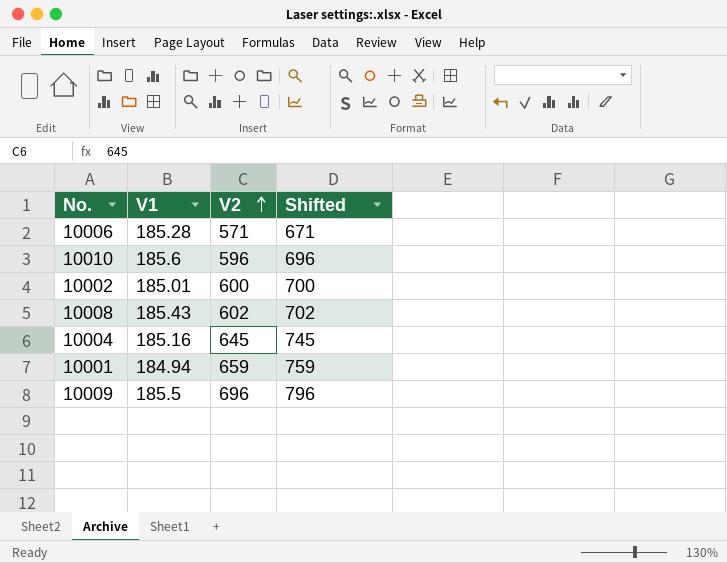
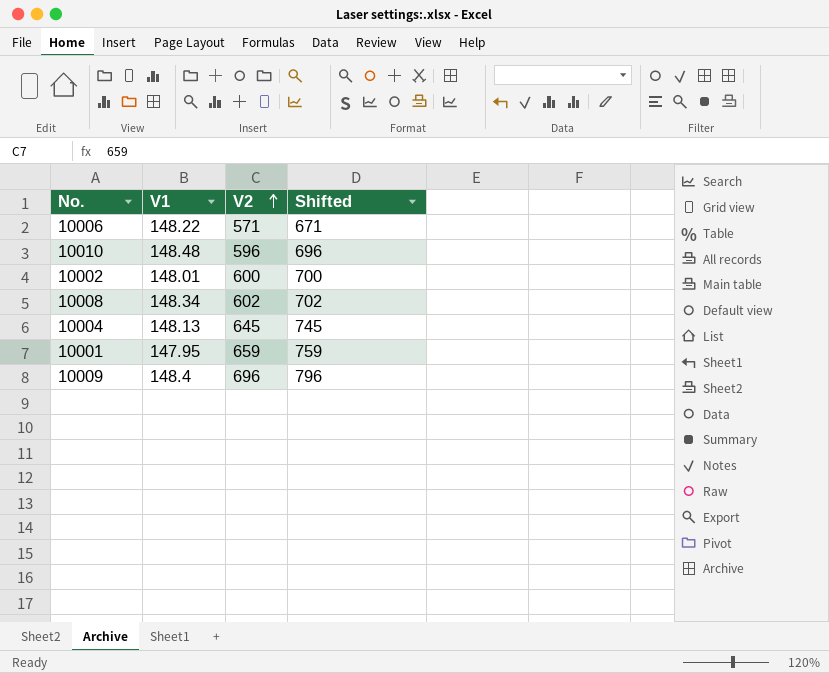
10006 | V1: 185.28 -> 148.22
10010 | V1: 185.6 -> 148.48
10002 | V1: 185.01 -> 148.01
10008 | V1: 185.43 -> 148.34
10004 | V1: 185.16 -> 148.13
10001 | V1: 184.94 -> 147.95
10009 | V1: 185.5 -> 148.4

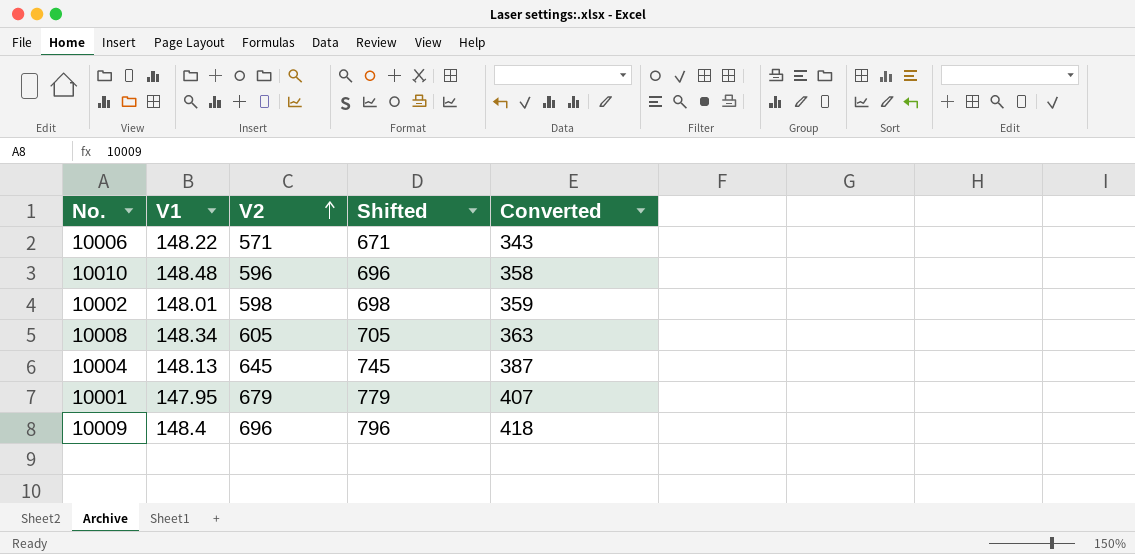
column Converted | formula: none -> [V2] * 0.6
10002 | V2: 600 -> 598
10002 | Shifted: 700 -> 698
10008 | V2: 602 -> 605
10008 | Shifted: 702 -> 705
10001 | V2: 659 -> 679
10001 | Shifted: 759 -> 779

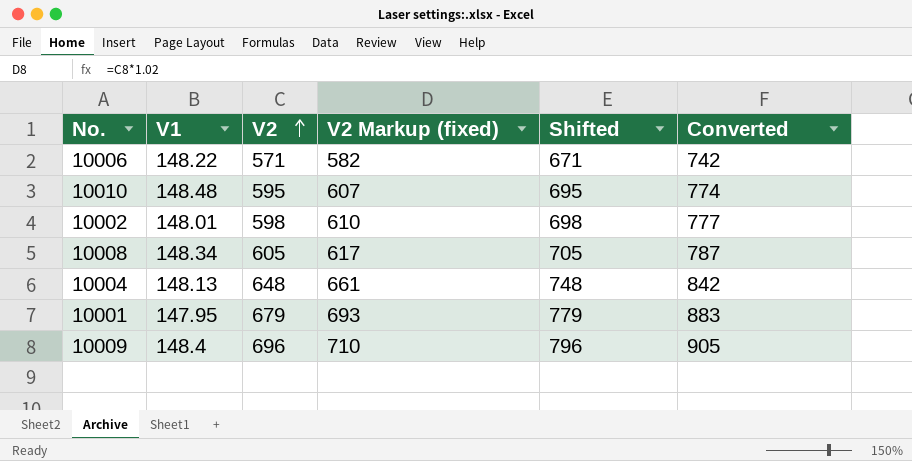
column V2 Markup (fixed) | formula: none -> [V2] * 1.02
column Converted | formula: [V2] * 0.6 -> [V2] * 1.3
10010 | V2: 596 -> 595
10010 | Shifted: 696 -> 695
10004 | V2: 645 -> 648
10004 | Shifted: 745 -> 748

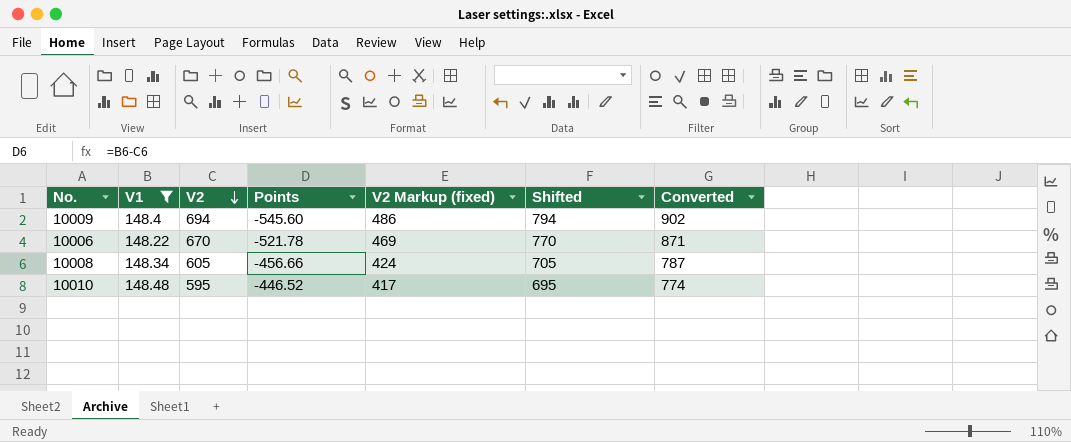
filter: none -> V1 >= 148.22
row order: V2 ascending -> V2 descending
column Points | formula: none -> [V1] - [V2]
column V2 Markup (fixed) | formula: [V2] * 1.02 -> [V2] * 0.7
10009 | V2: 696 -> 694
10009 | Shifted: 796 -> 794
10009 | Converted: 905 -> 902
10006 | V2: 571 -> 670
10006 | Shifted: 671 -> 770
10006 | Converted: 742 -> 871

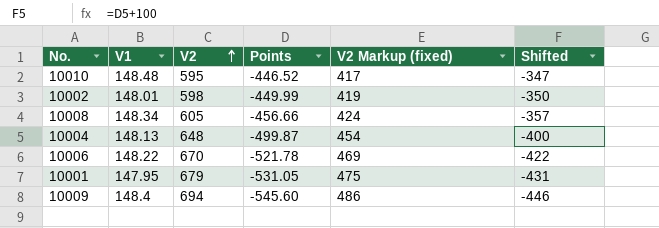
filter: V1 >= 148.22 -> none
row order: V2 descending -> V2 ascending
column Converted | formula: [V2] * 1.3 -> none
column Shifted | formula: [V2] + 100 -> [Points] + 100

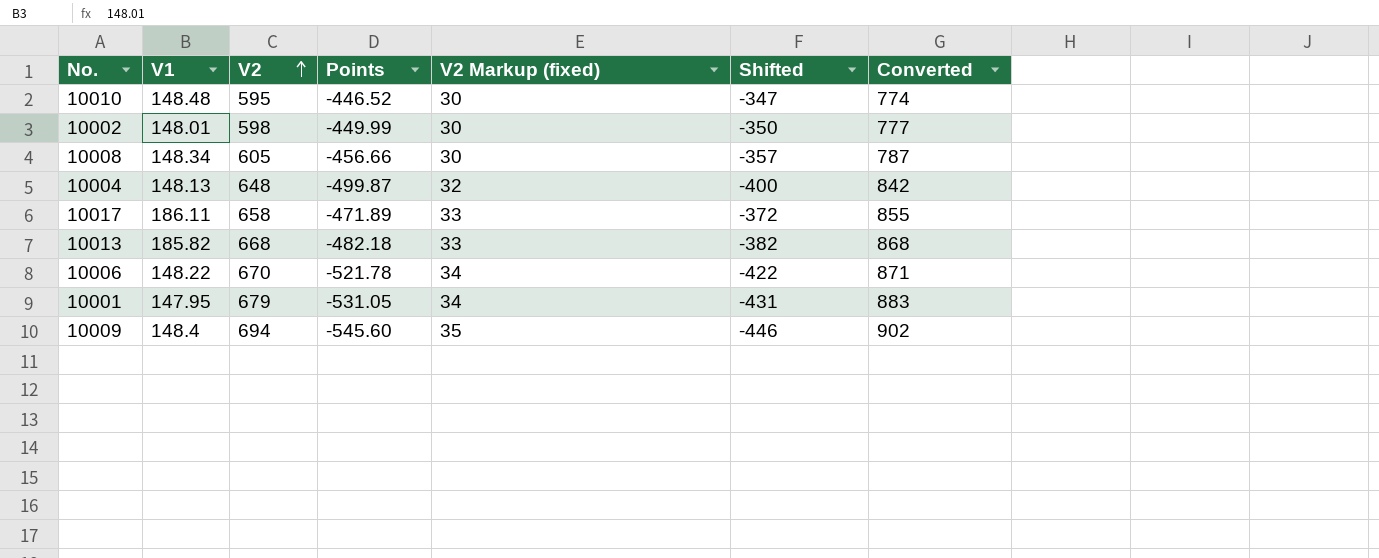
column V2 Markup (fixed) | formula: [V2] * 0.7 -> [V2] * 0.05
column Converted | formula: none -> [V2] * 1.3
row 10017: none -> 186.11 | 658 | -471.89 | 33 | -372 | 855
row 10013: none -> 185.82 | 668 | -482.18 | 33 | -382 | 868

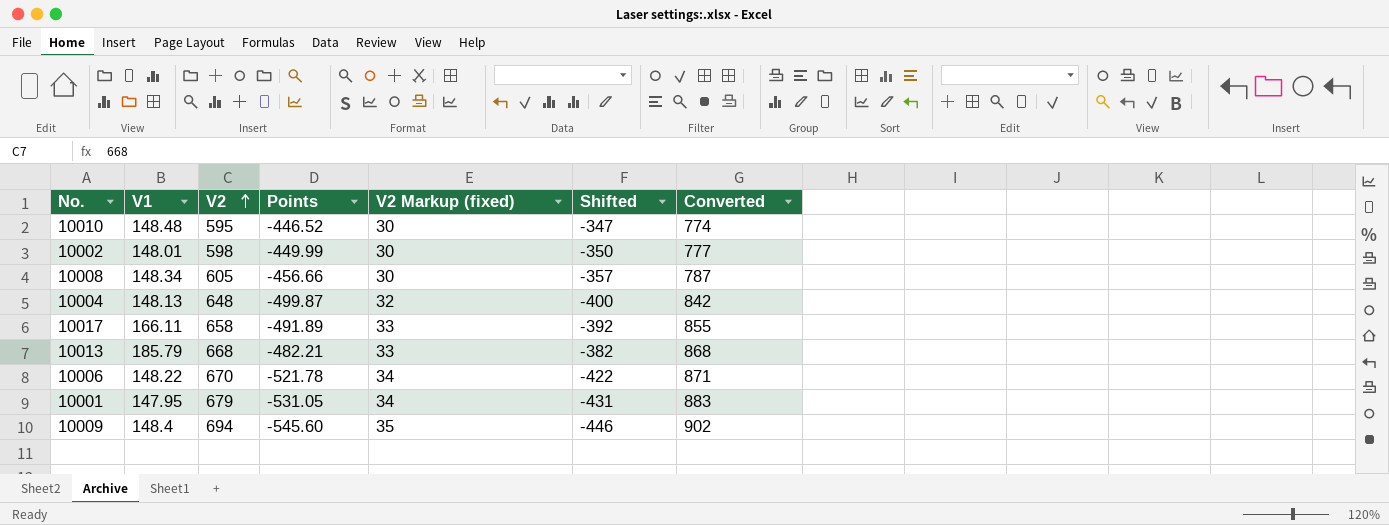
10017 | V1: 186.11 -> 166.11
10017 | Points: -471.89 -> -491.89
10017 | Shifted: -372 -> -392
10013 | V1: 185.82 -> 185.79
10013 | Points: -482.18 -> -482.21

